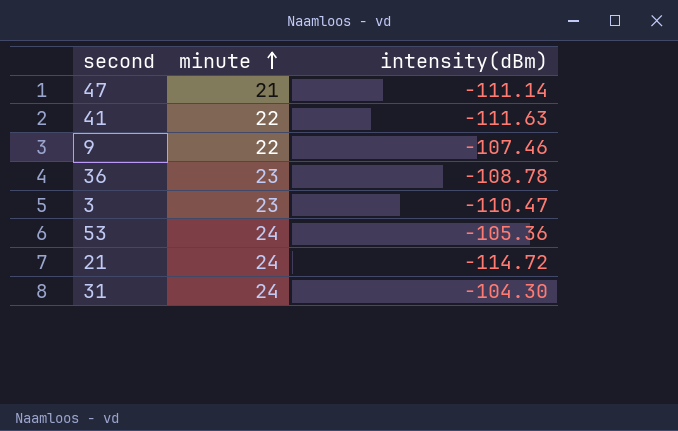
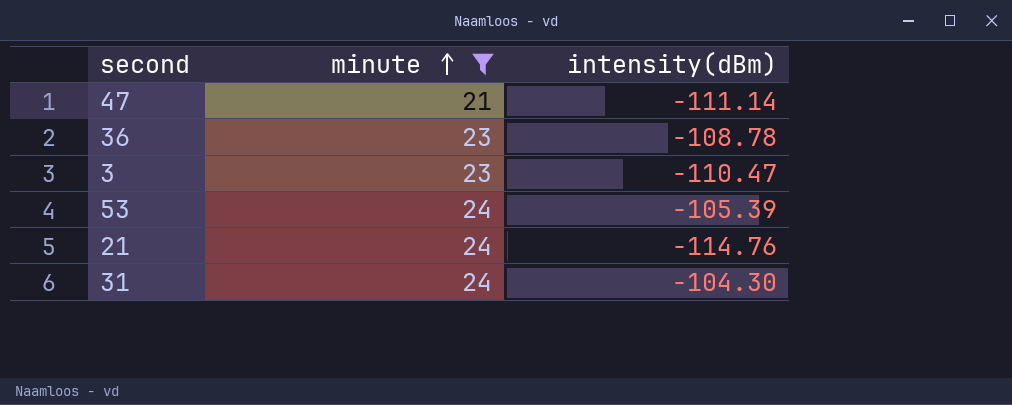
filter: none -> minute != 22
53 | intensity(dBm): -105.36 -> -105.39
21 | intensity(dBm): -114.72 -> -114.76

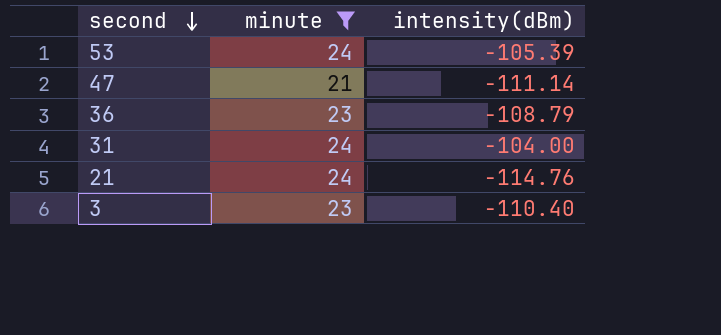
row order: minute ascending -> second descending
36 | intensity(dBm): -108.78 -> -108.79
31 | intensity(dBm): -104.30 -> -104.00
3 | intensity(dBm): -110.47 -> -110.40

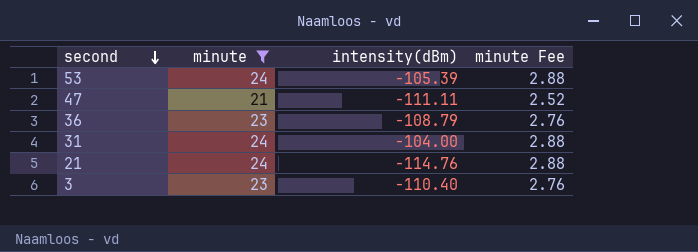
column minute Fee | formula: none -> [minute] * 0.12
47 | intensity(dBm): -111.14 -> -111.11

